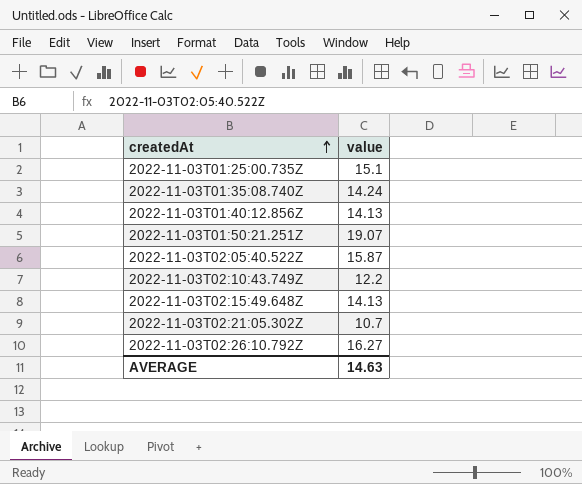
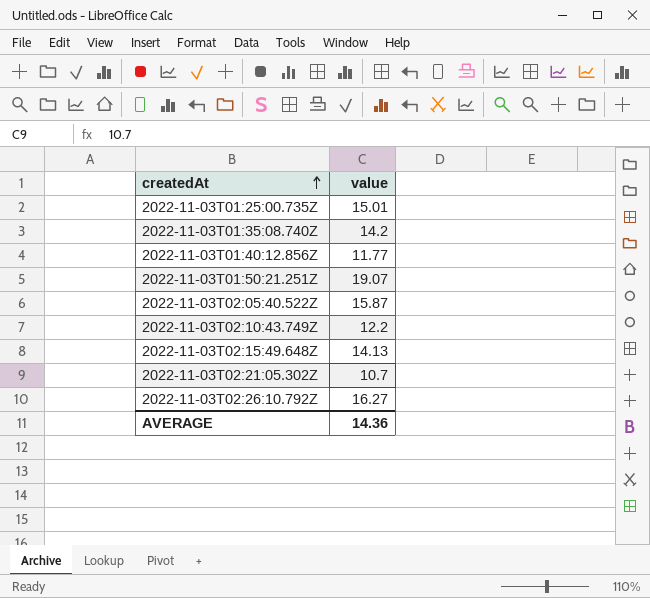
2022-11-03T01:25:00.735Z | value: 15.1 -> 15.01
2022-11-03T01:35:08.740Z | value: 14.24 -> 14.2
2022-11-03T01:40:12.856Z | value: 14.13 -> 11.77
AVERAGE | value: 14.63 -> 14.36

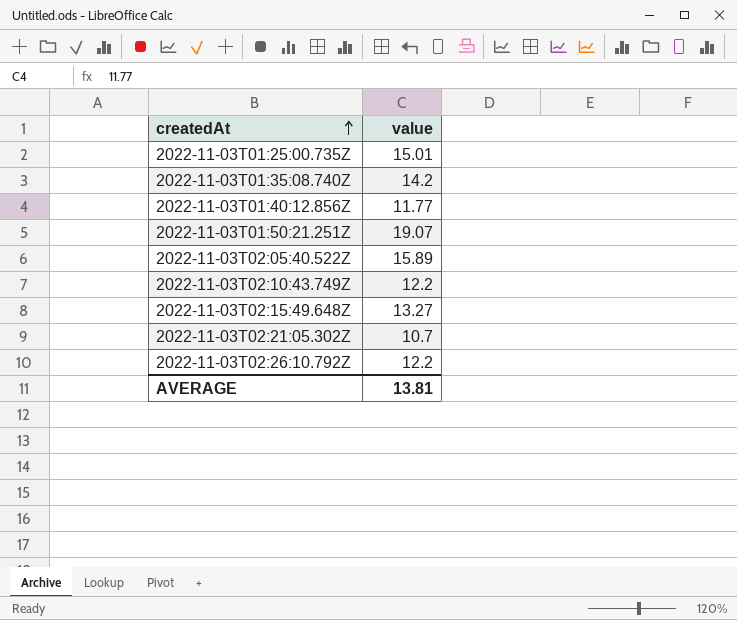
2022-11-03T02:05:40.522Z | value: 15.87 -> 15.89
2022-11-03T02:15:49.648Z | value: 14.13 -> 13.27
2022-11-03T02:26:10.792Z | value: 16.27 -> 12.2
AVERAGE | value: 14.36 -> 13.81

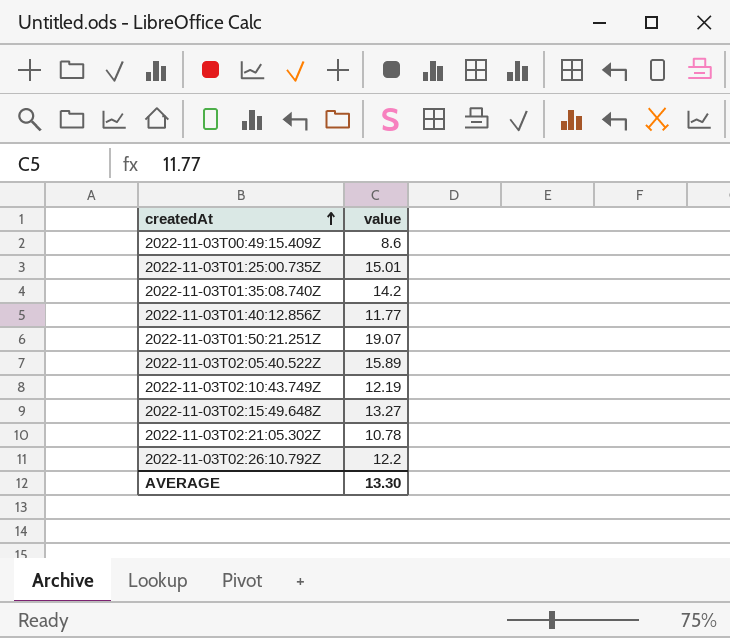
row 2022-11-03T00:49:15.409Z: none -> 8.6
2022-11-03T02:10:43.749Z | value: 12.2 -> 12.19
2022-11-03T02:21:05.302Z | value: 10.7 -> 10.78
AVERAGE | value: 13.81 -> 13.30

